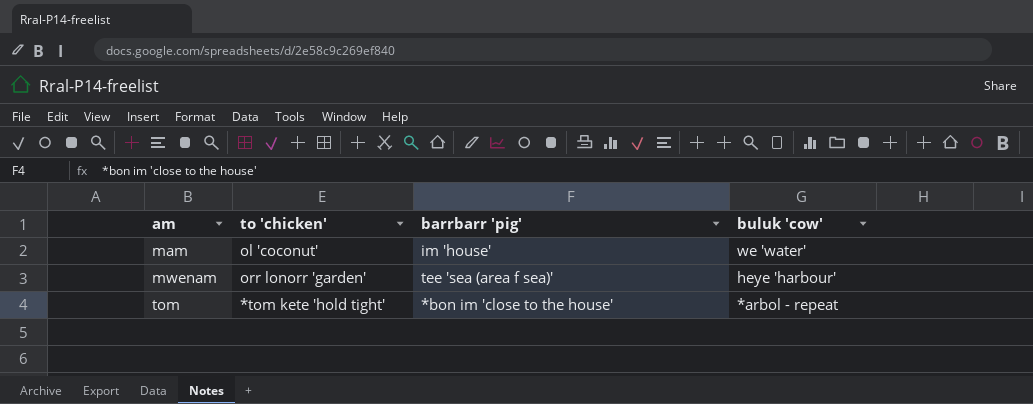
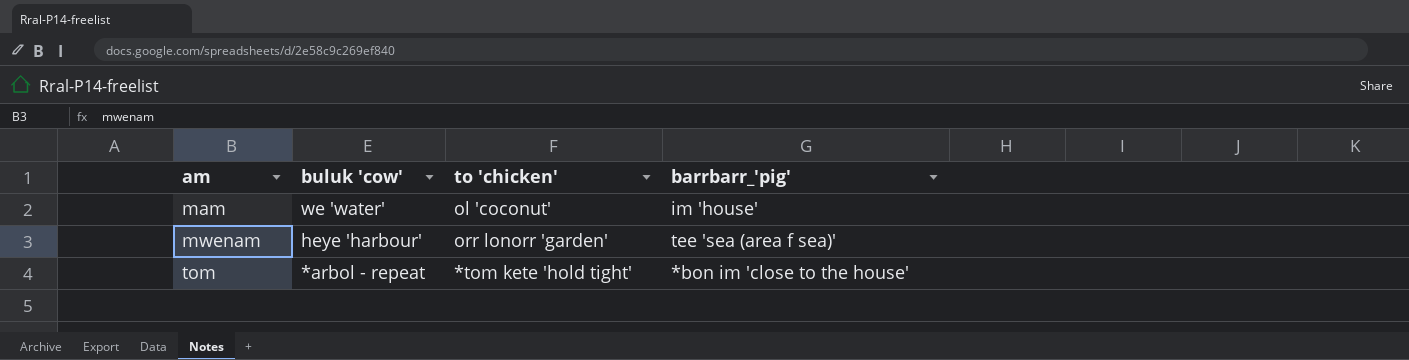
column buluk 'cow' | position: 4 -> 2
column name: barrbarr 'pig' -> barrbarr_'pig'

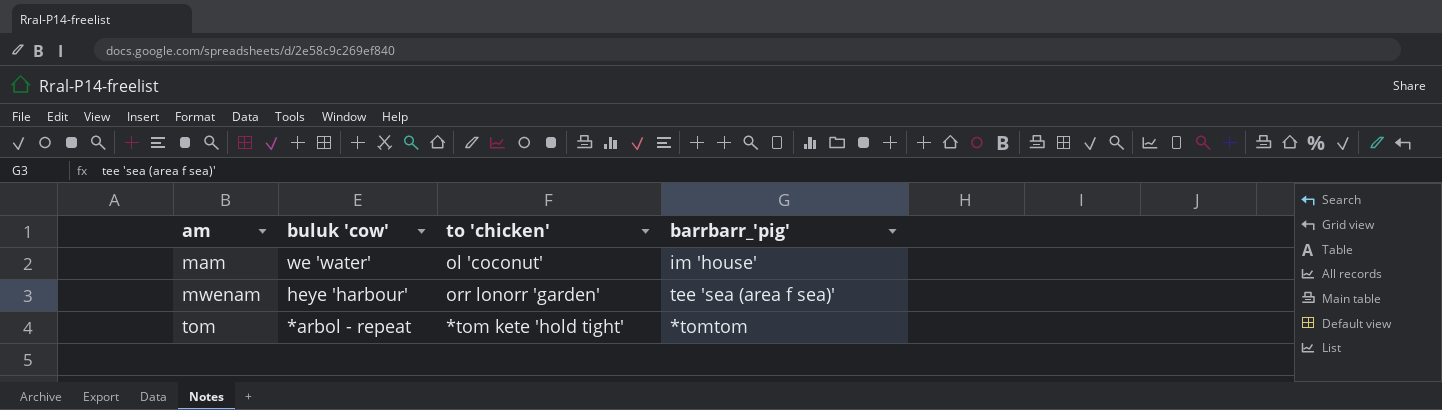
tom | barrbarr_'pig': *bon im 'close to the house' -> *tomtom

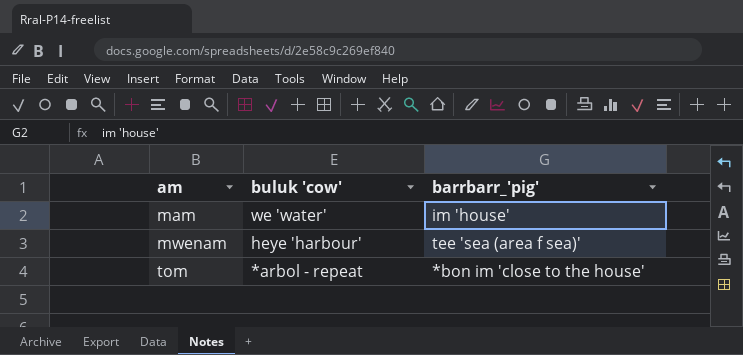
column to 'chicken' | position: 3 -> none
tom | barrbarr_'pig': *tomtom -> *bon im 'close to the house'

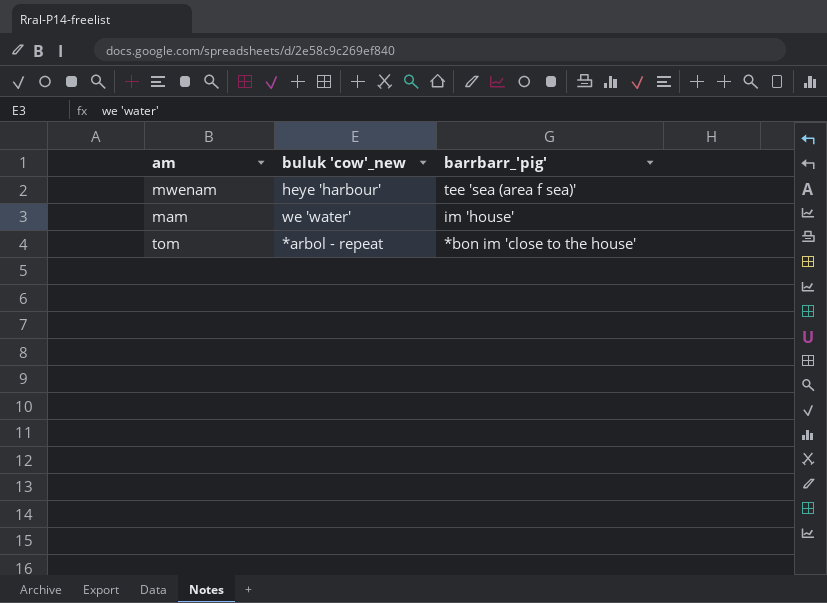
row order: am ascending -> barrbarr_'pig' descending
column name: buluk 'cow' -> buluk 'cow'_new

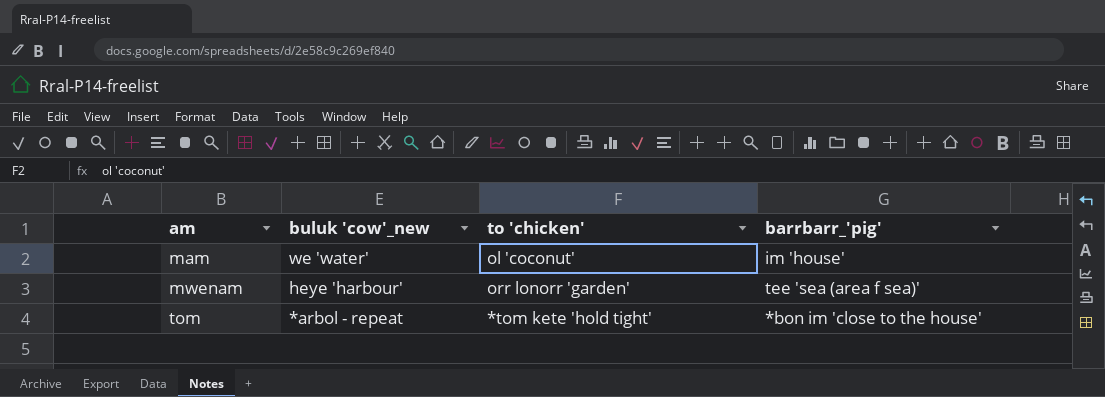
row order: barrbarr_'pig' descending -> am ascending
column to 'chicken' | position: none -> 3

